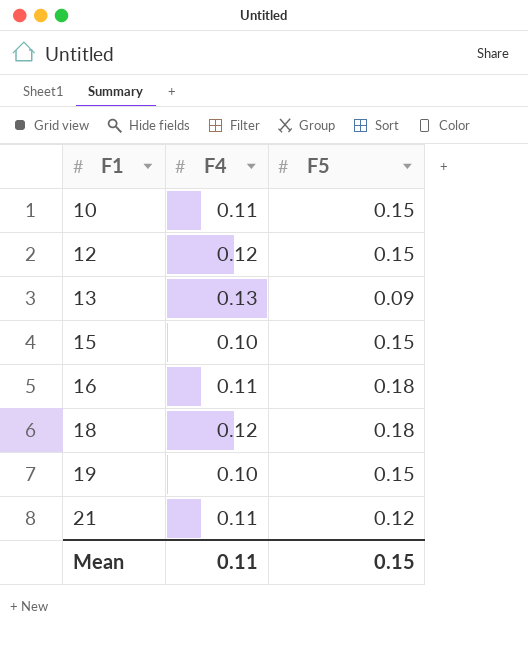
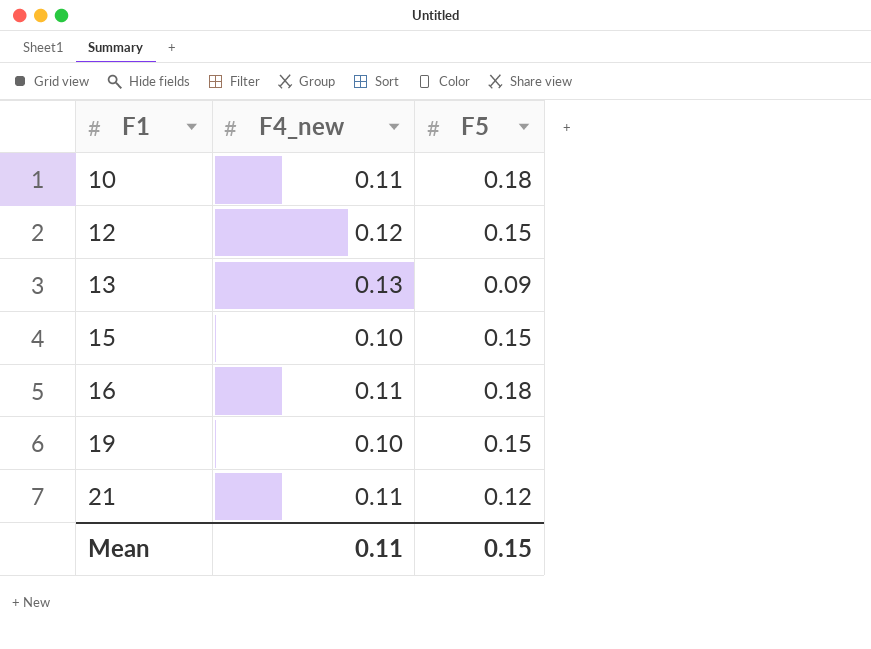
column name: F4 -> F4_new
row 18: 0.12 | 0.18 -> none
10 | F5: 0.15 -> 0.18

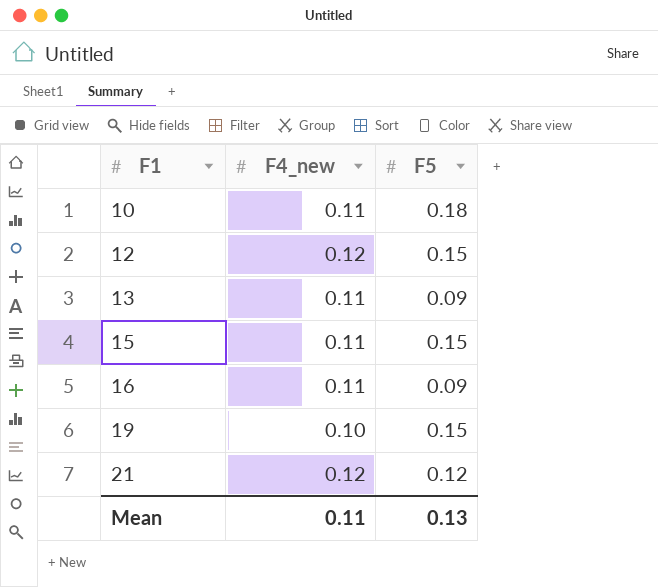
13 | F4_new: 0.13 -> 0.11
15 | F4_new: 0.10 -> 0.11
16 | F5: 0.18 -> 0.09
21 | F4_new: 0.11 -> 0.12
Mean | F5: 0.15 -> 0.13

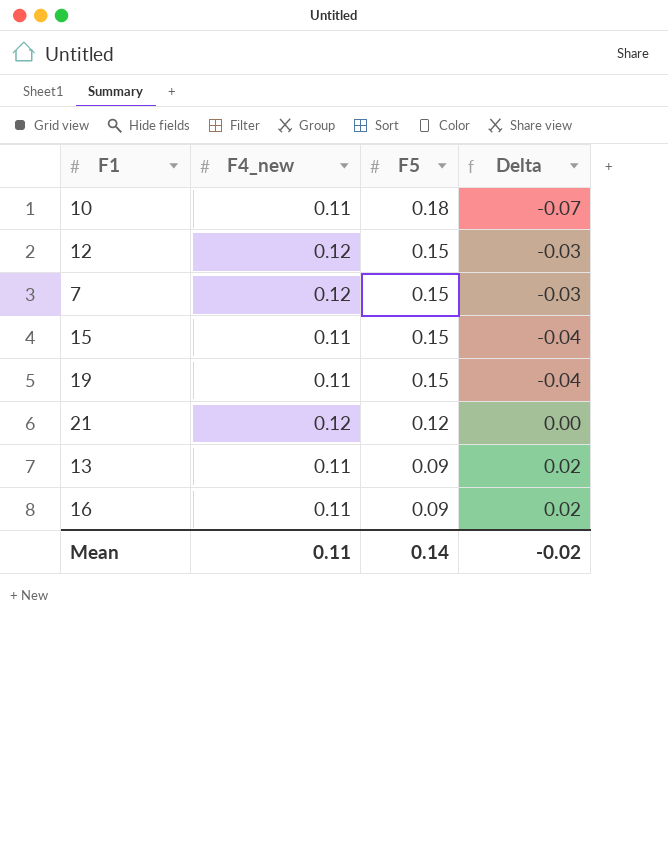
row order: F1 ascending -> F5 descending
column Delta | formula: none -> [F4_new] - [F5]
row 7: none -> 0.12 | 0.15 | -0.03
19 | F4_new: 0.10 -> 0.11
Mean | F5: 0.13 -> 0.14

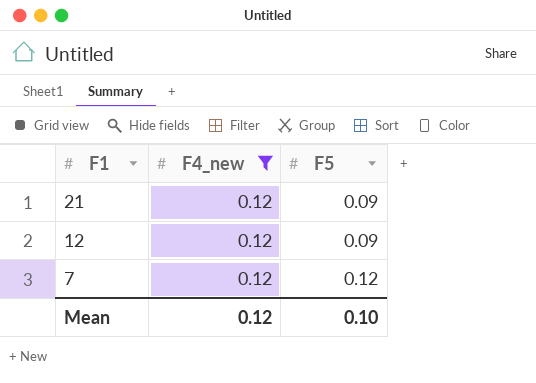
filter: none -> F4_new = 0.12
row order: F5 descending -> F1 descending
column Delta | formula: [F4_new] - [F5] -> none
21 | F5: 0.12 -> 0.09
12 | F5: 0.15 -> 0.09
7 | F5: 0.15 -> 0.12
Mean | F4_new: 0.11 -> 0.12
Mean | F5: 0.14 -> 0.10

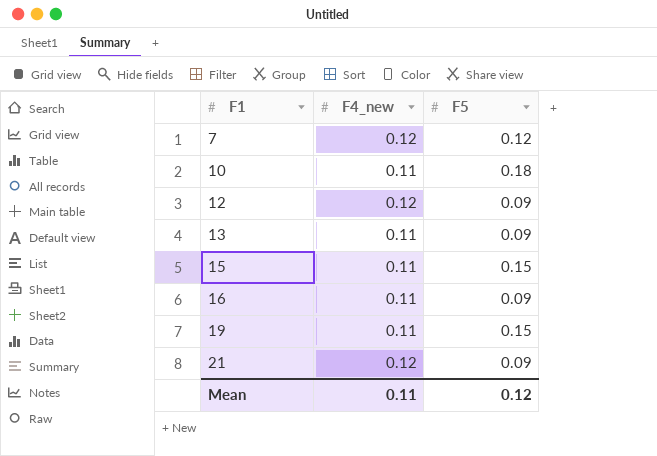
filter: F4_new = 0.12 -> none
row order: F1 descending -> F1 ascending
Mean | F4_new: 0.12 -> 0.11
Mean | F5: 0.10 -> 0.12

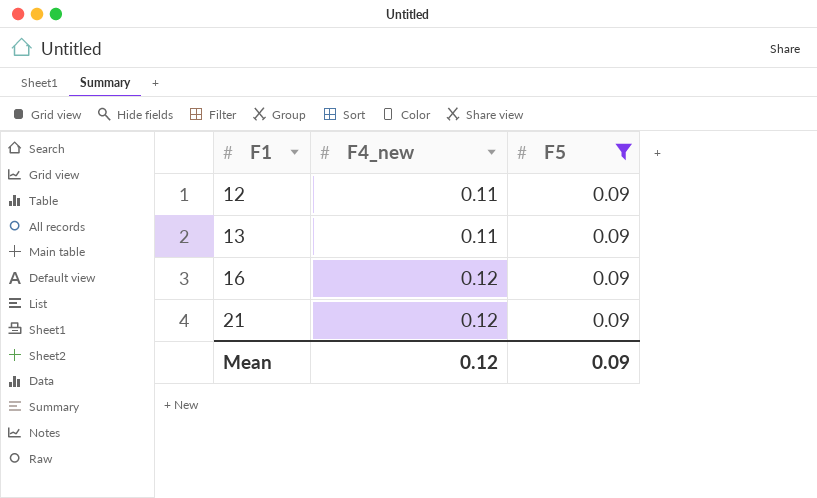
filter: none -> F5 = 0.09
12 | F4_new: 0.12 -> 0.11
16 | F4_new: 0.11 -> 0.12
Mean | F4_new: 0.11 -> 0.12
Mean | F5: 0.12 -> 0.09

